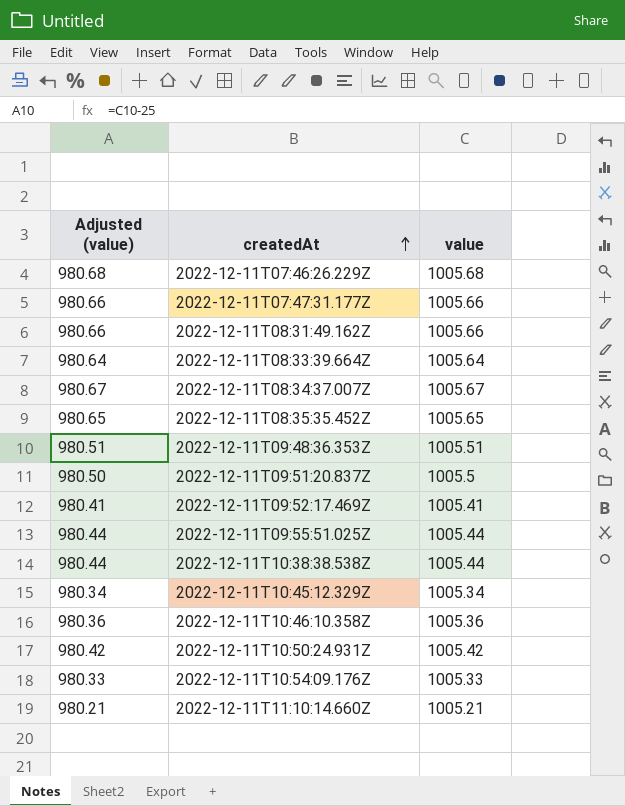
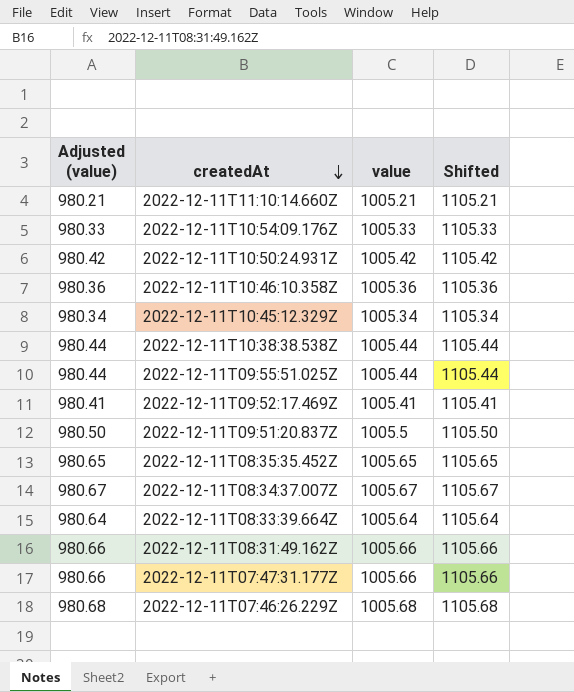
row order: createdAt ascending -> createdAt descending
column Shifted | formula: none -> [value] + 100
row 2022-12-11T09:48:36.353Z: 980.51 | 1005.51 -> none

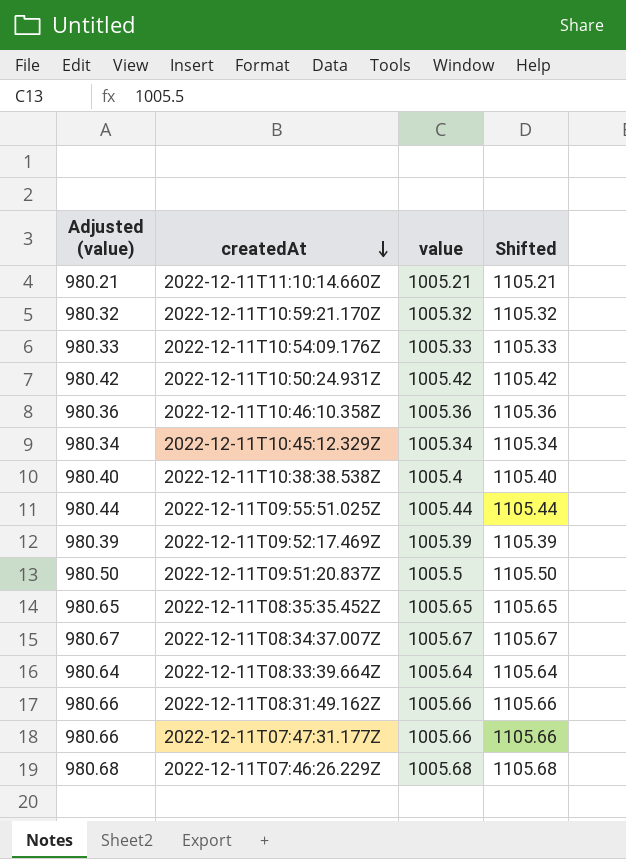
row 2022-12-11T10:59:21.170Z: none -> 980.32 | 1005.32 | 1105.32
2022-12-11T10:38:38.538Z | Adjusted (value): 980.44 -> 980.40
2022-12-11T10:38:38.538Z | value: 1005.44 -> 1005.4
2022-12-11T10:38:38.538Z | Shifted: 1105.44 -> 1105.40
2022-12-11T09:52:17.469Z | Adjusted (value): 980.41 -> 980.39
2022-12-11T09:52:17.469Z | value: 1005.41 -> 1005.39
2022-12-11T09:52:17.469Z | Shifted: 1105.41 -> 1105.39

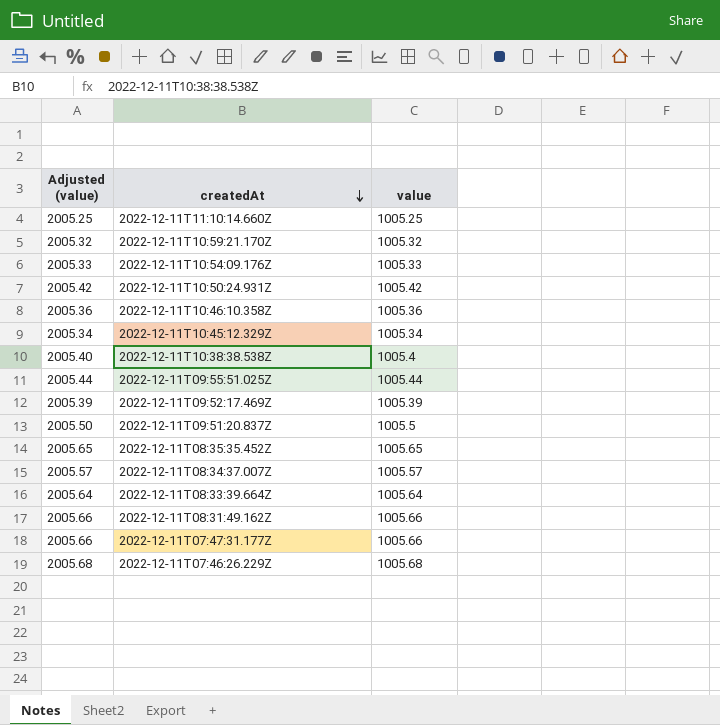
column Shifted | formula: [value] + 100 -> none
column Adjusted (value) | formula: [value] - 25 -> [value] + 1000
2022-12-11T11:10:14.660Z | value: 1005.21 -> 1005.25
2022-12-11T08:34:37.007Z | value: 1005.67 -> 1005.57

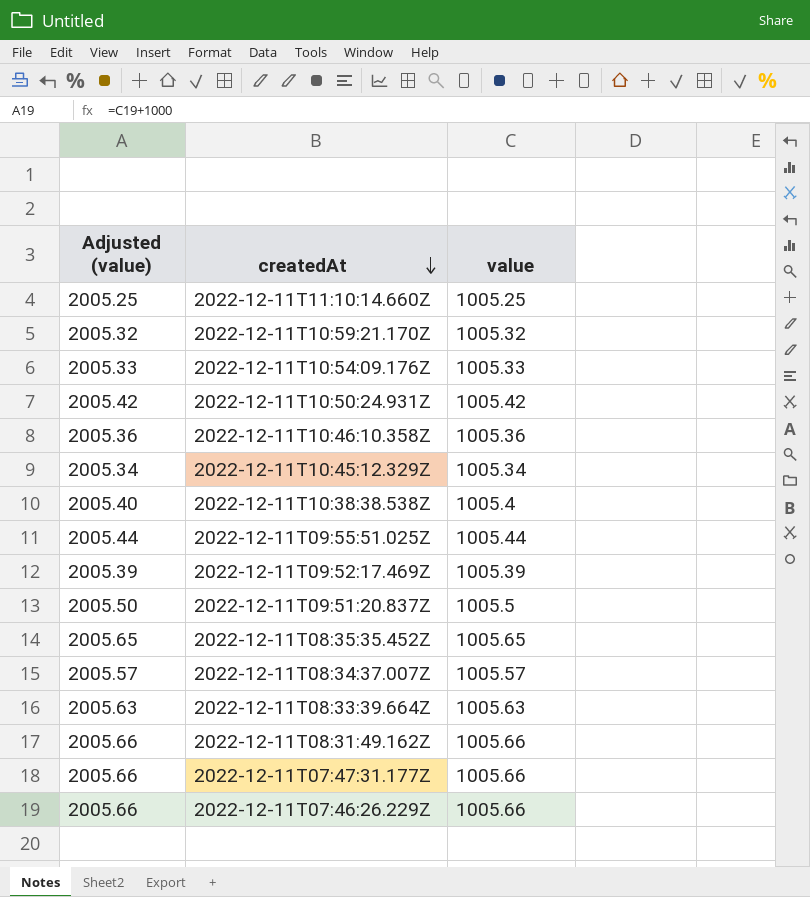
2022-12-11T08:33:39.664Z | Adjusted (value): 2005.64 -> 2005.63
2022-12-11T08:33:39.664Z | value: 1005.64 -> 1005.63
2022-12-11T07:46:26.229Z | Adjusted (value): 2005.68 -> 2005.66
2022-12-11T07:46:26.229Z | value: 1005.68 -> 1005.66

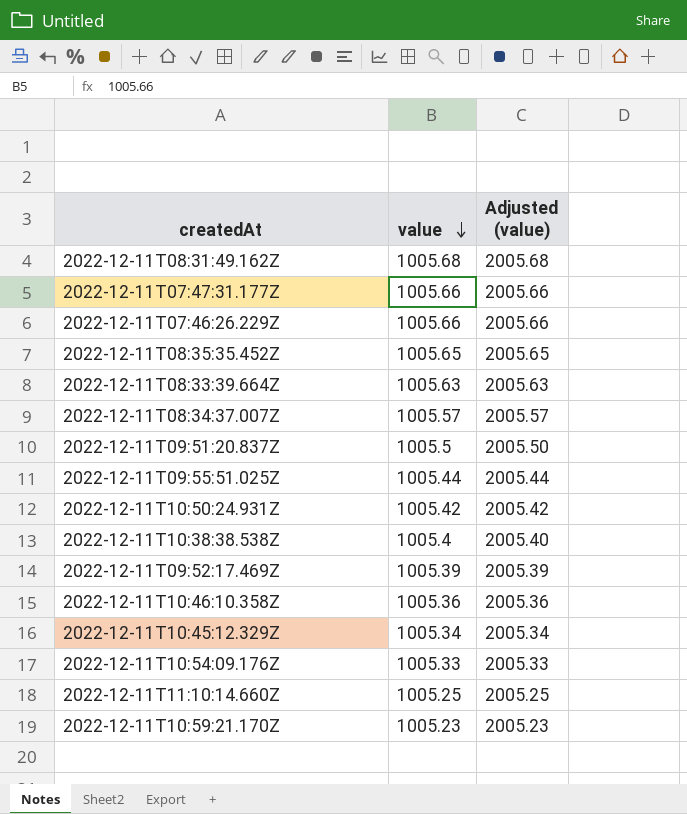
row order: createdAt descending -> value descending
column Adjusted (value) | position: 1 -> 3
2022-12-11T08:31:49.162Z | value: 1005.66 -> 1005.68
2022-12-11T08:31:49.162Z | Adjusted (value): 2005.66 -> 2005.68
2022-12-11T10:59:21.170Z | value: 1005.32 -> 1005.23
2022-12-11T10:59:21.170Z | Adjusted (value): 2005.32 -> 2005.23

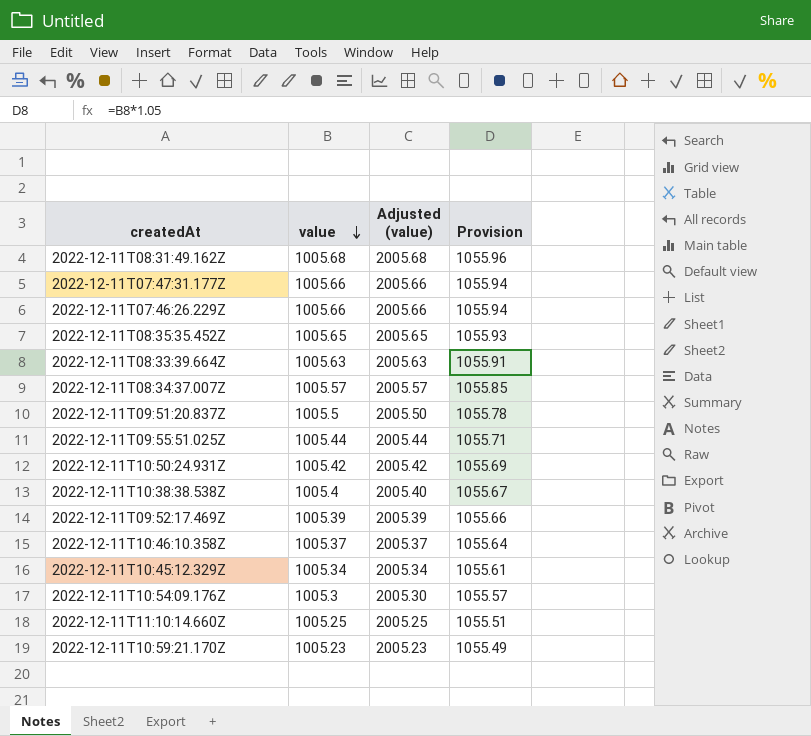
column Provision | formula: none -> [value] * 1.05
2022-12-11T10:46:10.358Z | value: 1005.36 -> 1005.37
2022-12-11T10:46:10.358Z | Adjusted (value): 2005.36 -> 2005.37
2022-12-11T10:54:09.176Z | value: 1005.33 -> 1005.3
2022-12-11T10:54:09.176Z | Adjusted (value): 2005.33 -> 2005.30

